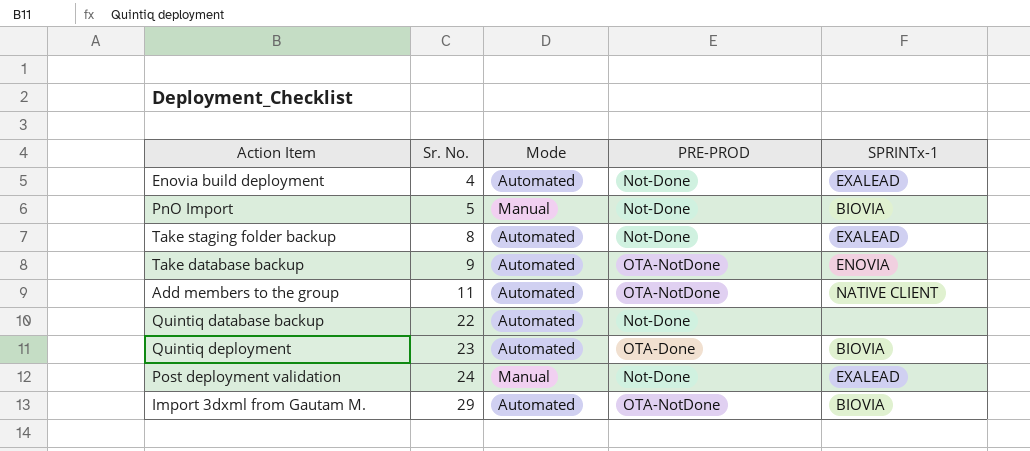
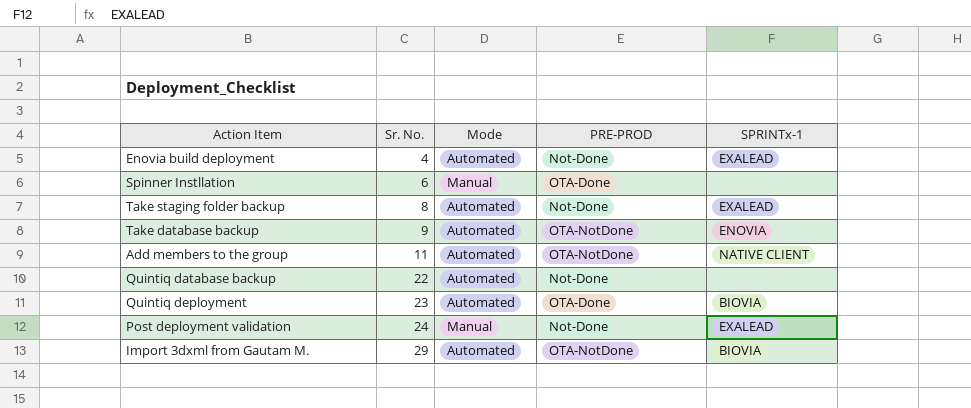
row PnO Import: 5 | Manual | Not-Done | BIOVIA -> none
row Spinner Instllation: none -> 6 | Manual | OTA-Done | none

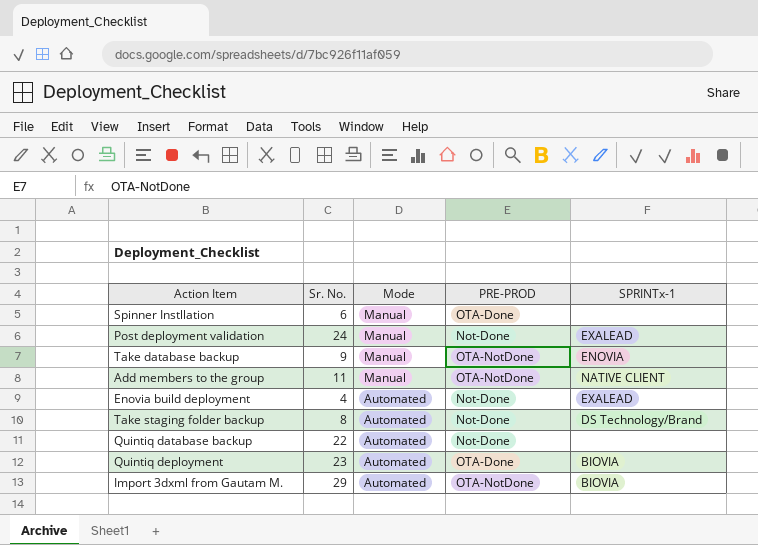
row order: Sr. No. ascending -> Mode descending
Take database backup | Mode: Automated -> Manual
Add members to the group | Mode: Automated -> Manual
Take staging folder backup | SPRINTx-1: EXALEAD -> DS Technology/Brand

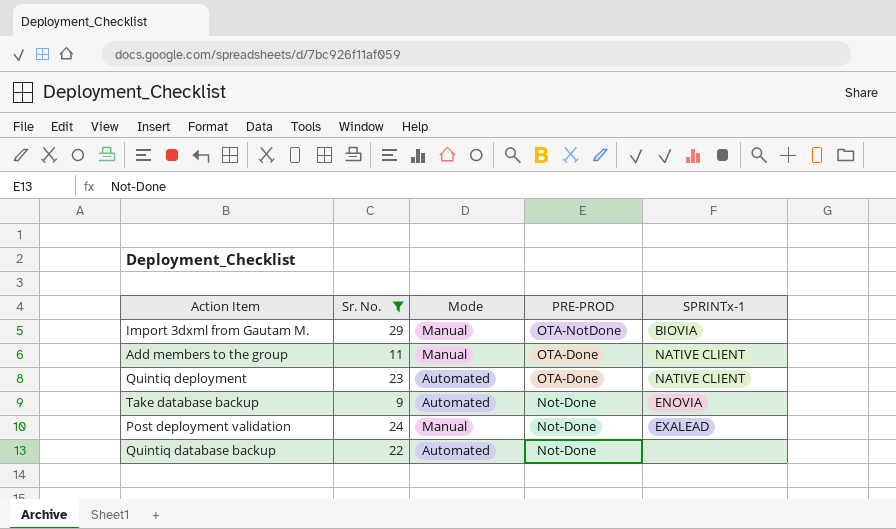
filter: none -> Sr. No. >= 9
row order: Mode descending -> PRE-PROD descending
Import 3dxml from Gautam M. | Mode: Automated -> Manual
Add members to the group | PRE-PROD: OTA-NotDone -> OTA-Done
Quintiq deployment | SPRINTx-1: BIOVIA -> NATIVE CLIENT
Take database backup | Mode: Manual -> Automated
Take database backup | PRE-PROD: OTA-NotDone -> Not-Done

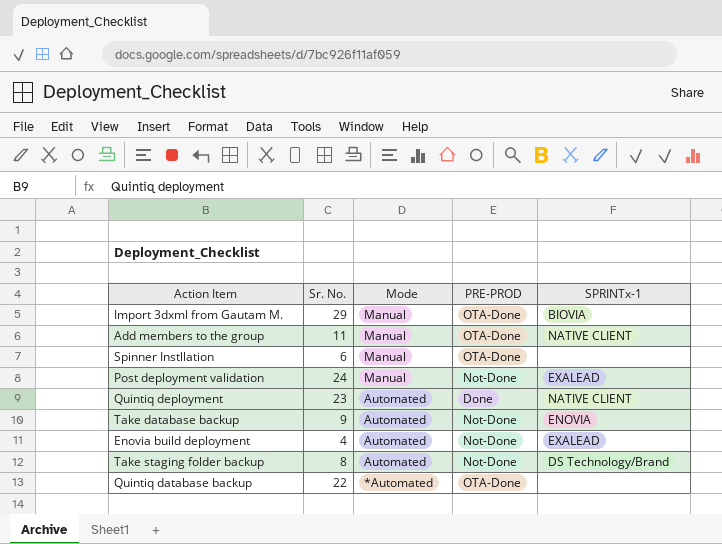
filter: Sr. No. >= 9 -> none
row order: PRE-PROD descending -> Mode descending
Import 3dxml from Gautam M. | PRE-PROD: OTA-NotDone -> OTA-Done
Quintiq deployment | PRE-PROD: OTA-Done -> Done
Quintiq database backup | Mode: Automated -> *Automated
Quintiq database backup | PRE-PROD: Not-Done -> OTA-Done

